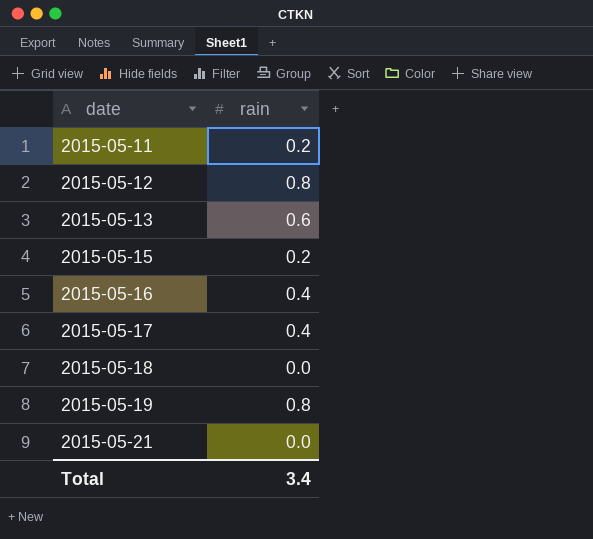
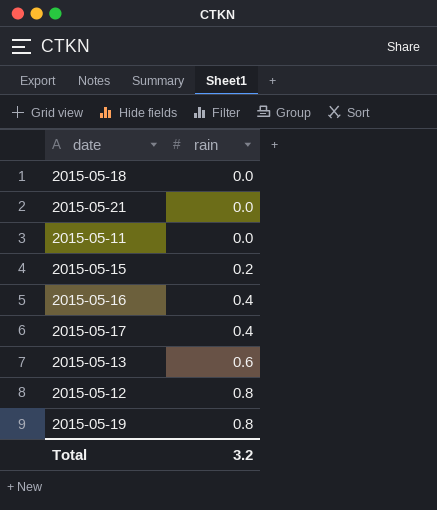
row order: date ascending -> rain ascending
2015-05-11 | rain: 0.2 -> 0.0
Total | rain: 3.4 -> 3.2

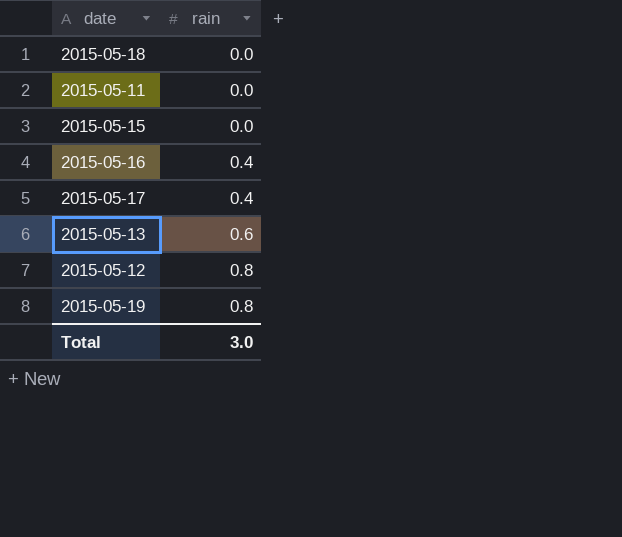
row 2015-05-21: 0.0 -> none
2015-05-15 | rain: 0.2 -> 0.0
Total | rain: 3.2 -> 3.0

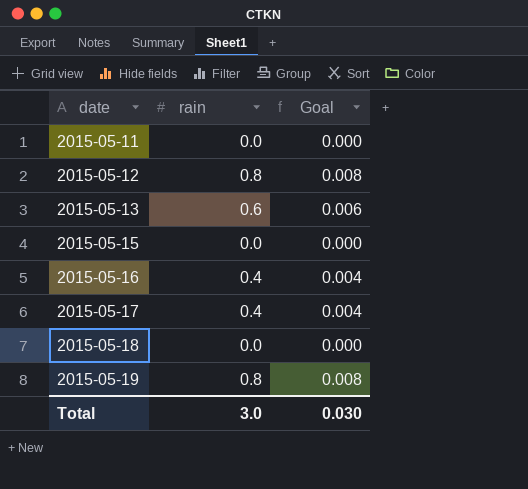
row order: rain ascending -> date ascending
column Goal | formula: none -> [rain] * 0.01

